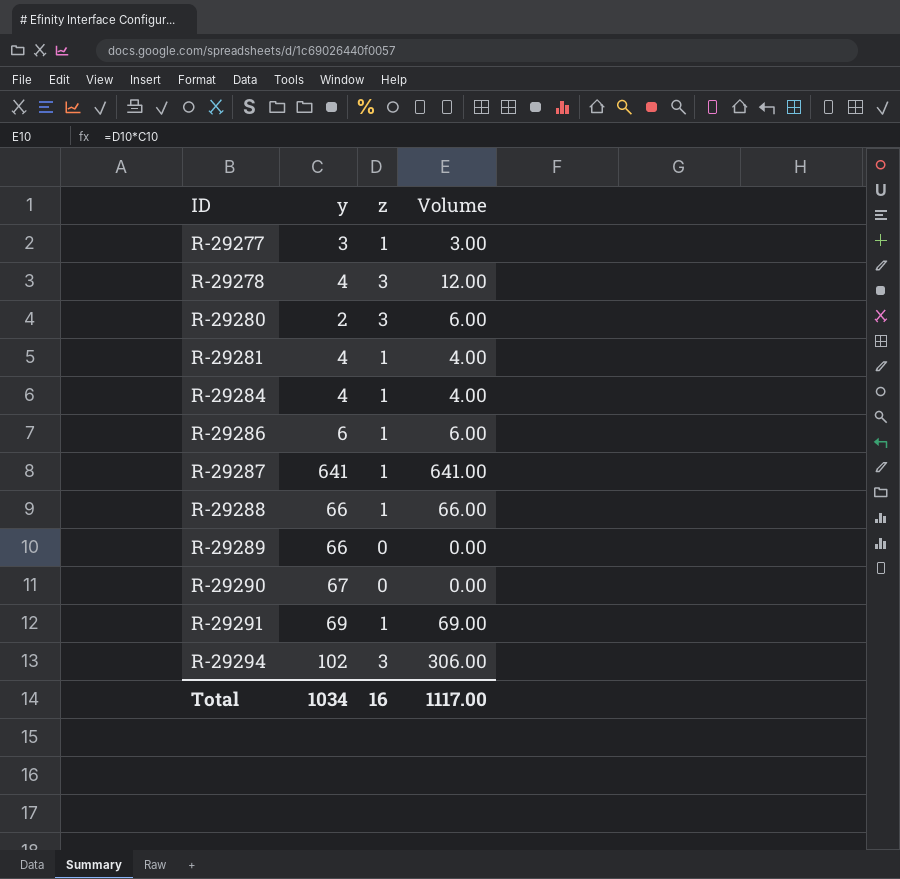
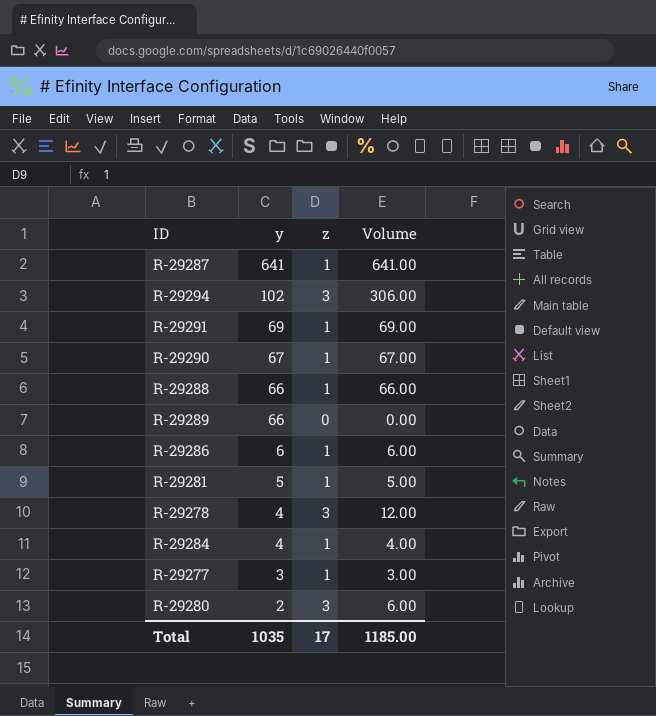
row order: ID ascending -> y descending
R-29290 | z: 0 -> 1
R-29290 | Volume: 0.00 -> 67.00
R-29281 | y: 4 -> 5
R-29281 | Volume: 4.00 -> 5.00
Total | y: 1034 -> 1035
Total | z: 16 -> 17
Total | Volume: 1117.00 -> 1185.00

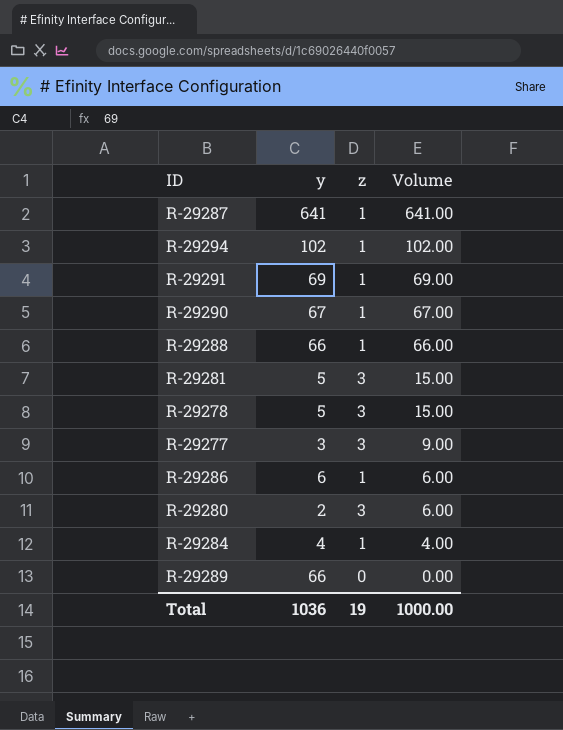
row order: y descending -> Volume descending
R-29294 | z: 3 -> 1
R-29294 | Volume: 306.00 -> 102.00
R-29281 | z: 1 -> 3
R-29281 | Volume: 5.00 -> 15.00
R-29278 | y: 4 -> 5
R-29278 | Volume: 12.00 -> 15.00
R-29277 | z: 1 -> 3
R-29277 | Volume: 3.00 -> 9.00
Total | y: 1035 -> 1036
Total | z: 17 -> 19
Total | Volume: 1185.00 -> 1000.00

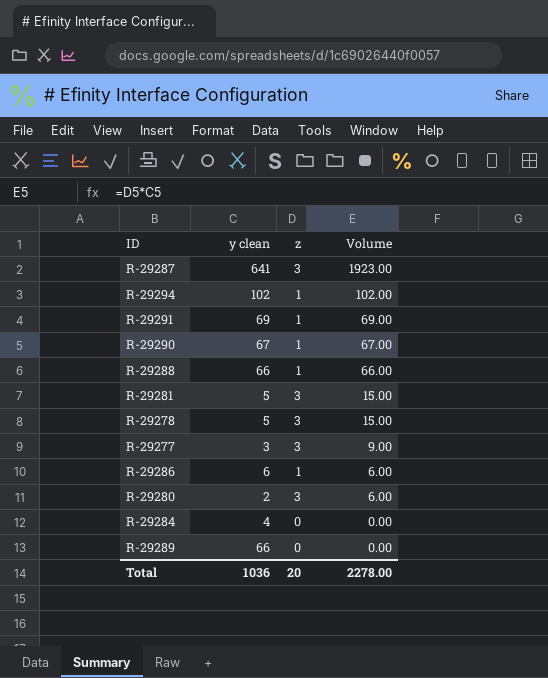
column name: y -> y clean
R-29287 | z: 1 -> 3
R-29287 | Volume: 641.00 -> 1923.00
R-29284 | z: 1 -> 0
R-29284 | Volume: 4.00 -> 0.00
Total | z: 19 -> 20
Total | Volume: 1000.00 -> 2278.00

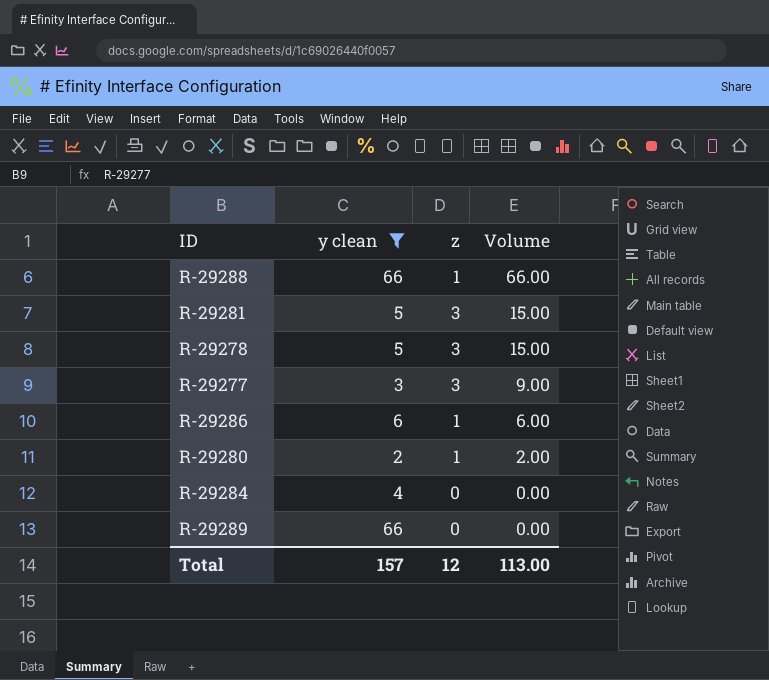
filter: none -> y clean <= 66
R-29280 | z: 3 -> 1
R-29280 | Volume: 6.00 -> 2.00
Total | y clean: 1036 -> 157
Total | z: 20 -> 12
Total | Volume: 2278.00 -> 113.00

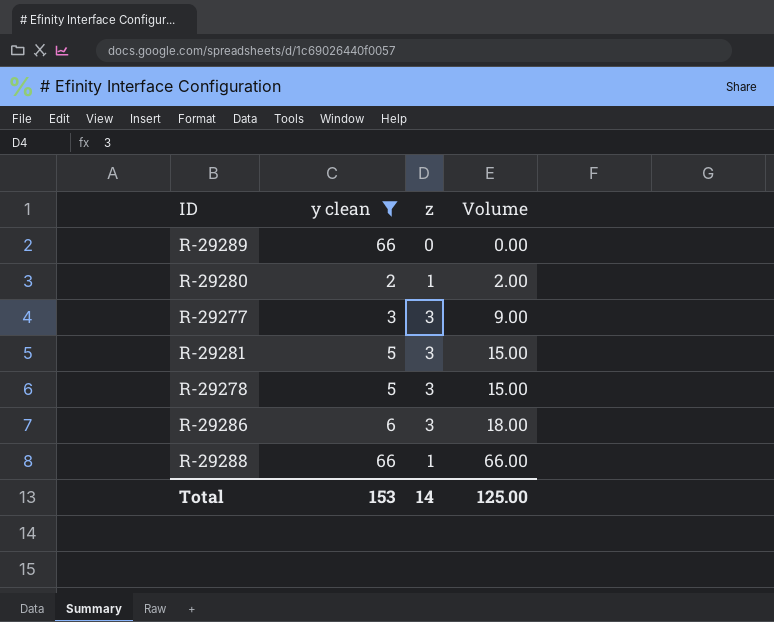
row order: Volume descending -> Volume ascending
row R-29284: 4 | 0 | 0.00 -> none
R-29286 | z: 1 -> 3
R-29286 | Volume: 6.00 -> 18.00
Total | y clean: 157 -> 153
Total | z: 12 -> 14
Total | Volume: 113.00 -> 125.00

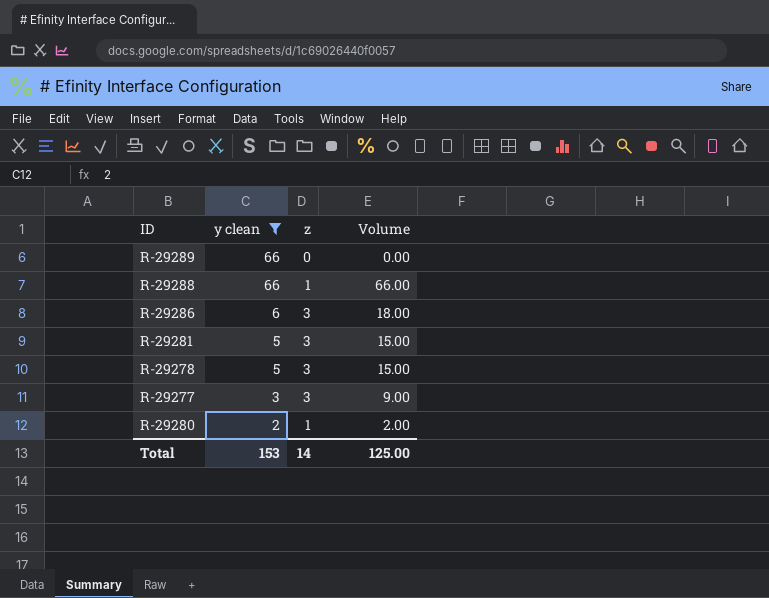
row order: Volume ascending -> y clean descending

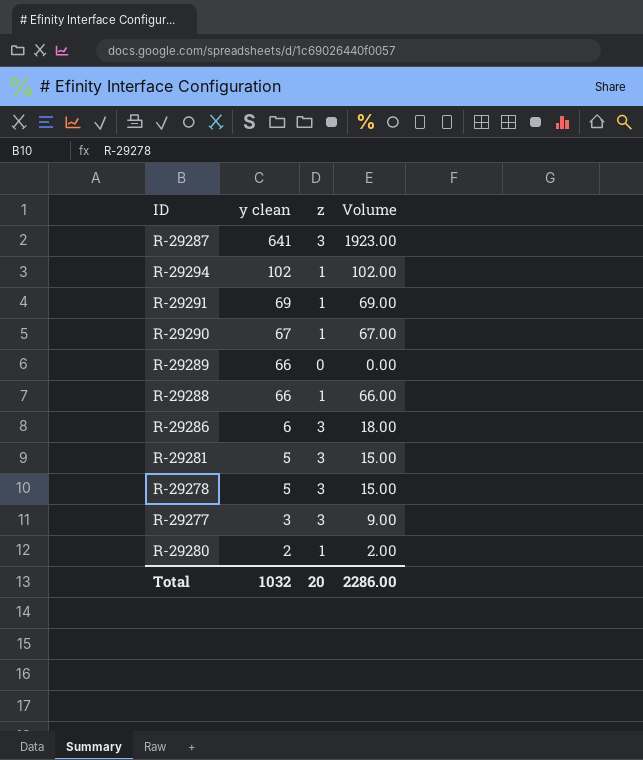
filter: y clean <= 66 -> none
Total | y clean: 153 -> 1032
Total | z: 14 -> 20
Total | Volume: 125.00 -> 2286.00

